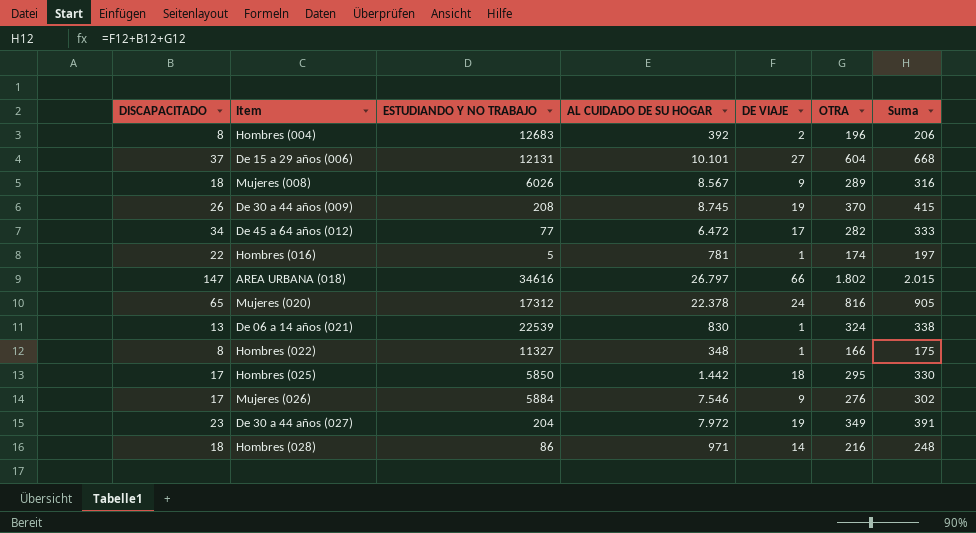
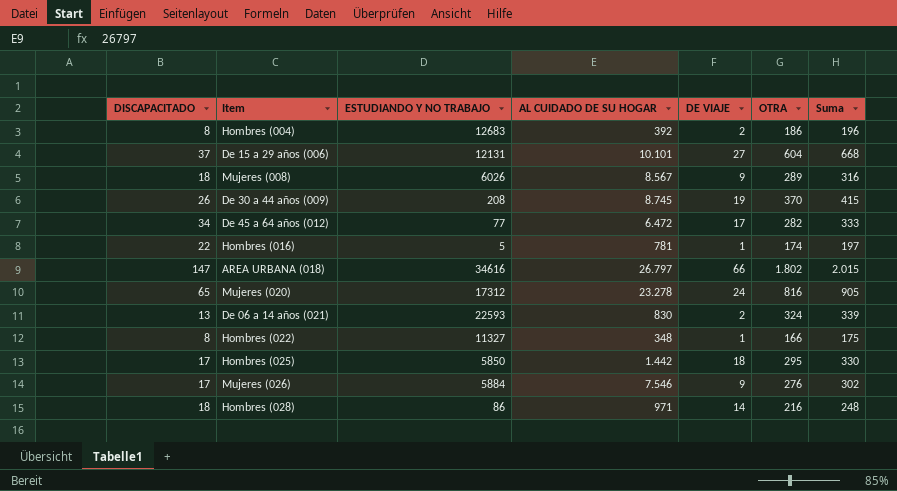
row De 30 a 44 años (027): 23 | 204 | 7.972 | 19 | 349 | 391 -> none
Hombres (004) | OTRA: 196 -> 186
Hombres (004) | Suma: 206 -> 196
Mujeres (020) | AL CUIDADO DE SU HOGAR: 22.378 -> 23.278
De 06 a 14 años (021) | ESTUDIANDO Y NO TRABAJO: 22539 -> 22593
De 06 a 14 años (021) | DE VIAJE: 1 -> 2
De 06 a 14 años (021) | Suma: 338 -> 339

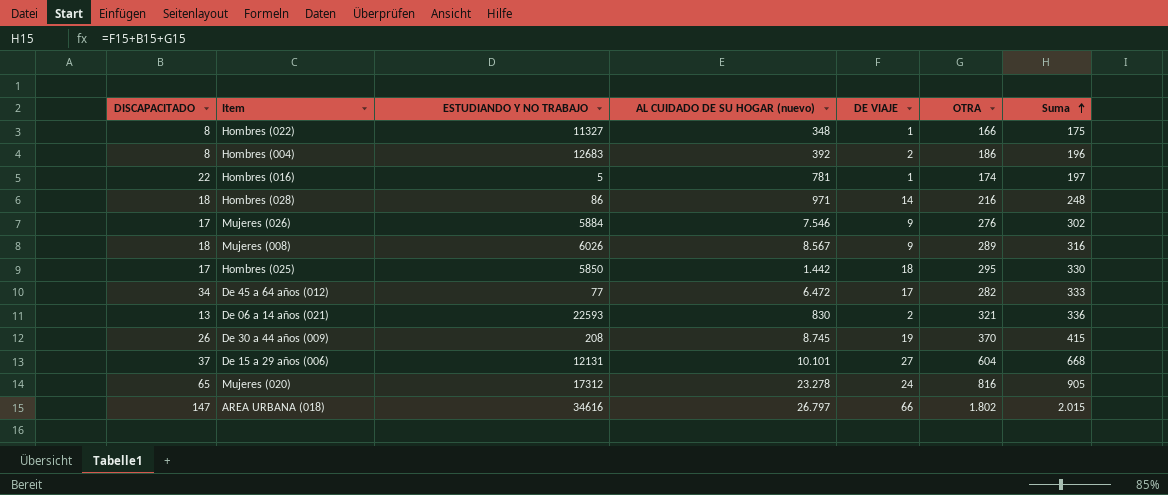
row order: none -> Suma ascending
column name: AL CUIDADO DE SU HOGAR -> AL CUIDADO DE SU HOGAR (nuevo)
De 06 a 14 años (021) | OTRA: 324 -> 321
De 06 a 14 años (021) | Suma: 339 -> 336

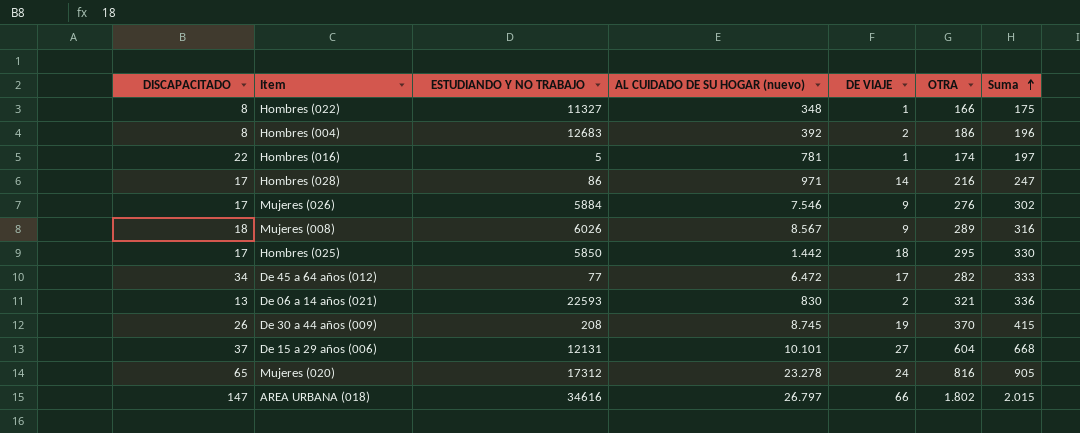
Hombres (028) | DISCAPACITADO: 18 -> 17
Hombres (028) | Suma: 248 -> 247

